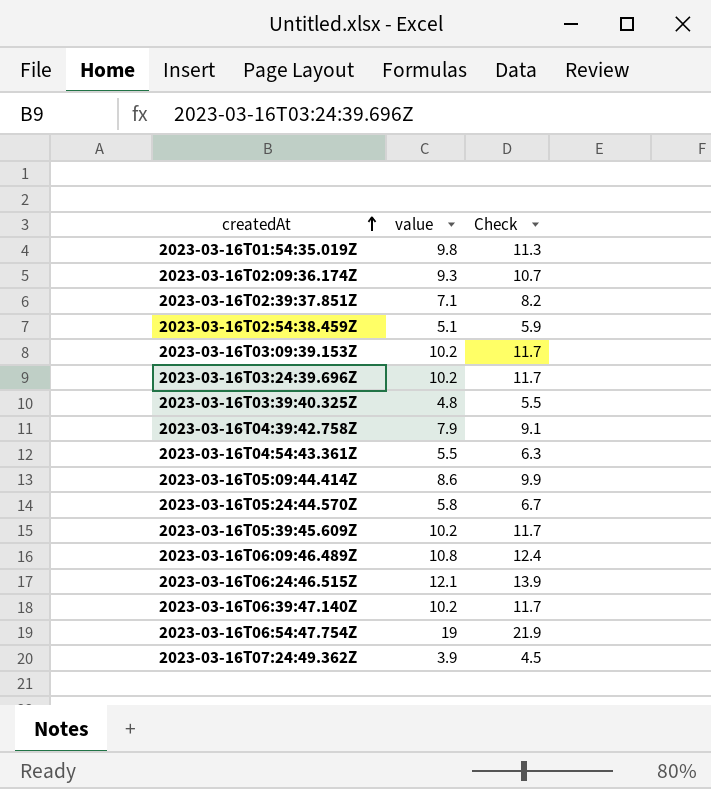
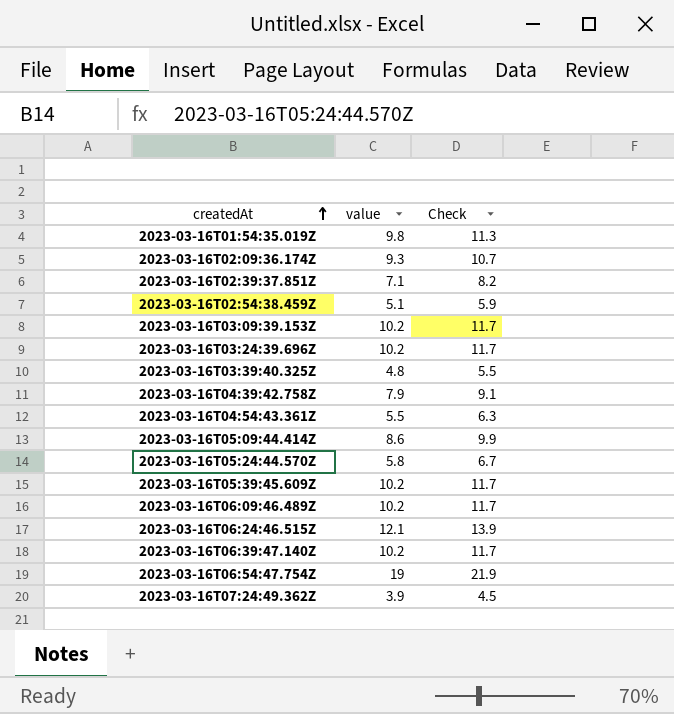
2023-03-16T06:09:46.489Z | value: 10.8 -> 10.2
2023-03-16T06:09:46.489Z | Check: 12.4 -> 11.7

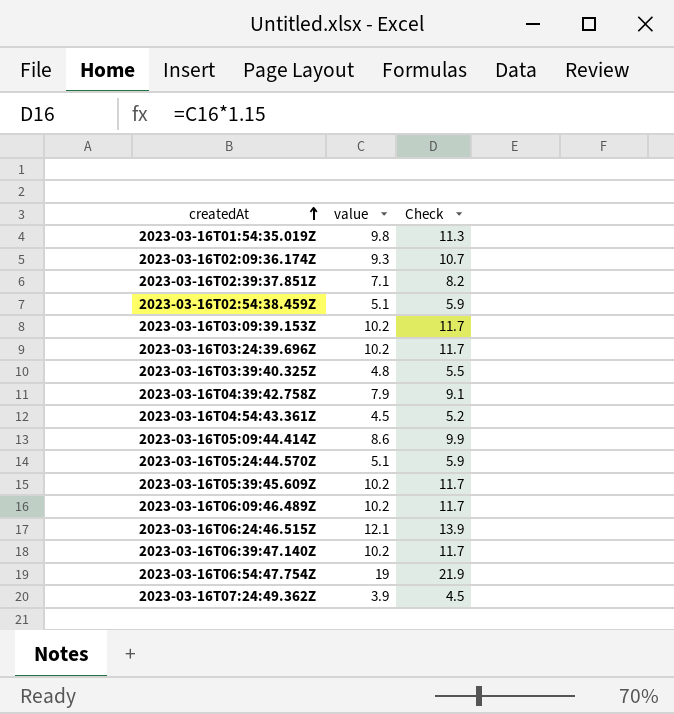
2023-03-16T04:54:43.361Z | value: 5.5 -> 4.5
2023-03-16T04:54:43.361Z | Check: 6.3 -> 5.2
2023-03-16T05:24:44.570Z | value: 5.8 -> 5.1
2023-03-16T05:24:44.570Z | Check: 6.7 -> 5.9

